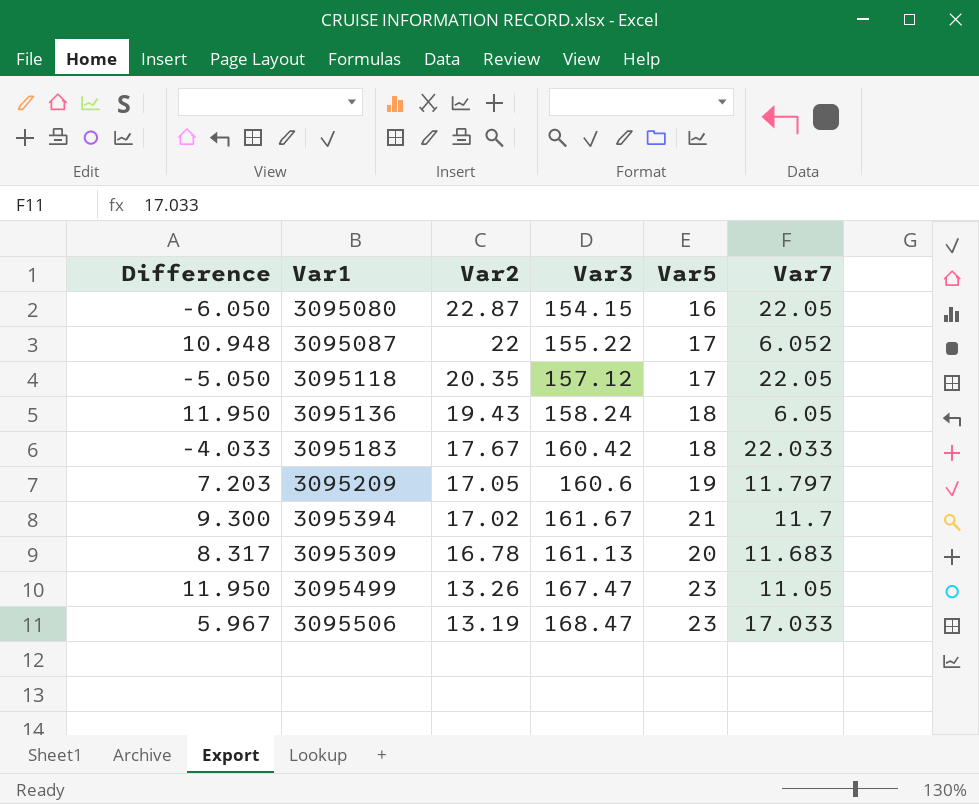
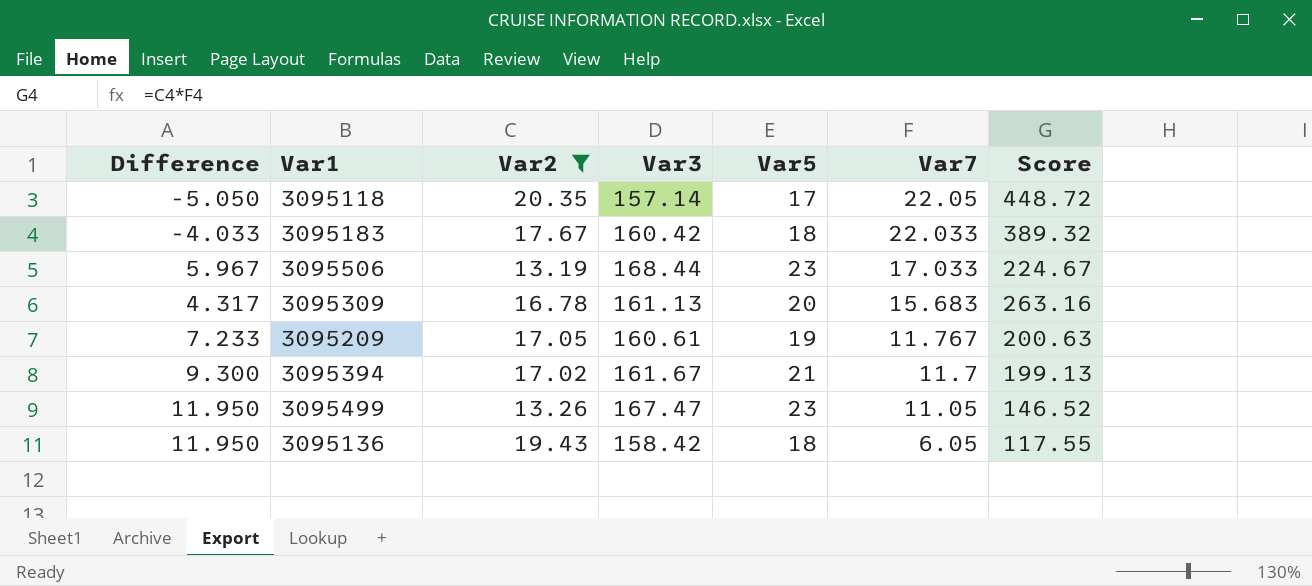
filter: none -> Var2 <= 20.35
row order: Var2 descending -> Var7 descending
column Score | formula: none -> [Var2] * [Var7]
3095118 | Var3: 157.12 -> 157.14
3095506 | Var3: 168.47 -> 168.44
3095309 | Difference: 8.317 -> 4.317
3095309 | Var7: 11.683 -> 15.683
3095209 | Difference: 7.203 -> 7.233
3095209 | Var3: 160.6 -> 160.61
3095209 | Var7: 11.797 -> 11.767
3095136 | Var3: 158.24 -> 158.42

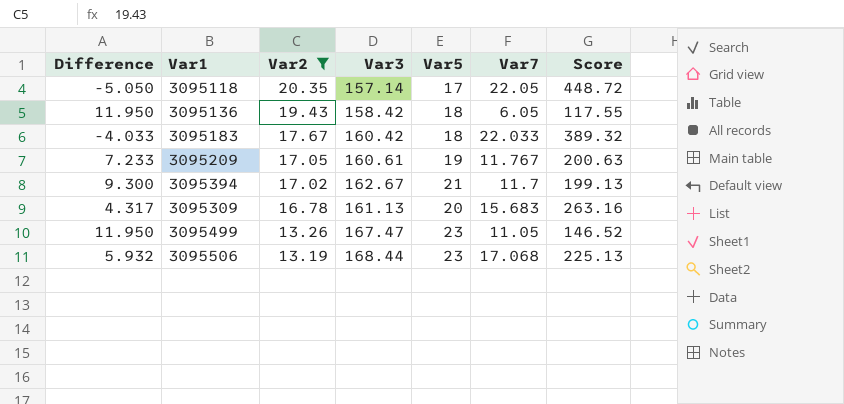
row order: Var7 descending -> Var2 descending
3095394 | Var3: 161.67 -> 162.67
3095506 | Difference: 5.967 -> 5.932
3095506 | Var7: 17.033 -> 17.068
3095506 | Score: 224.67 -> 225.13

